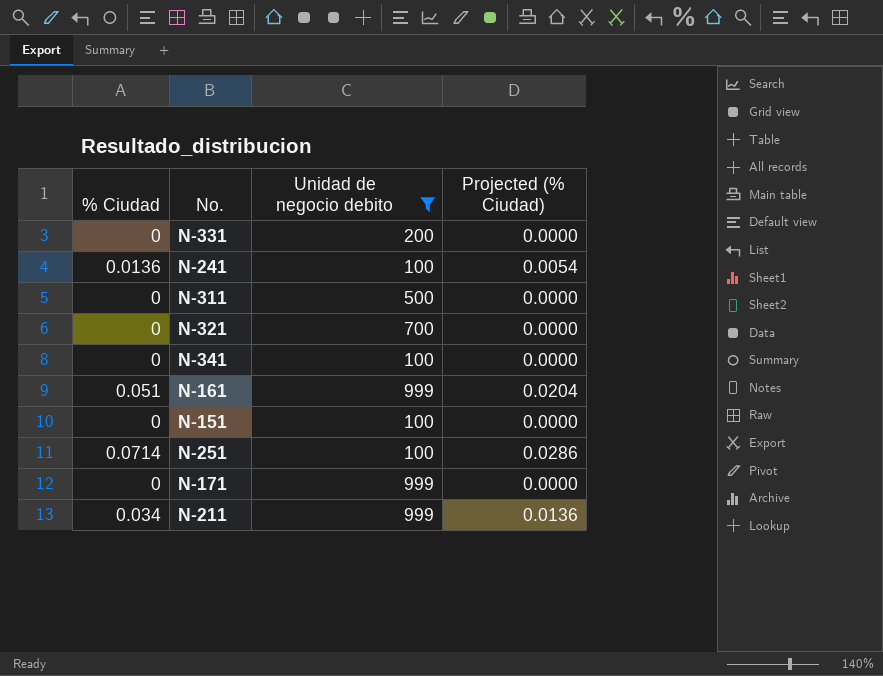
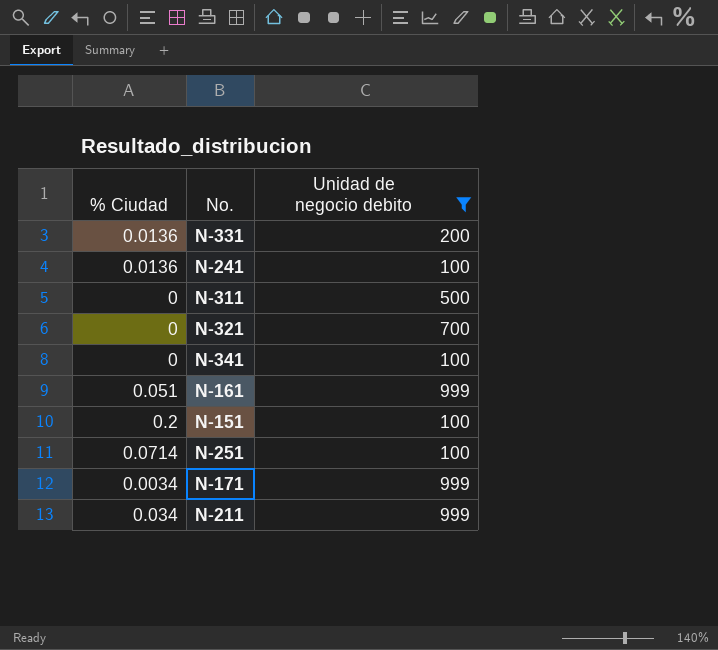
column Projected (% Ciudad) | formula: [% Ciudad] * 0.4 -> none
N-331 | % Ciudad: 0 -> 0.0136
N-151 | % Ciudad: 0 -> 0.2
N-171 | % Ciudad: 0 -> 0.0034

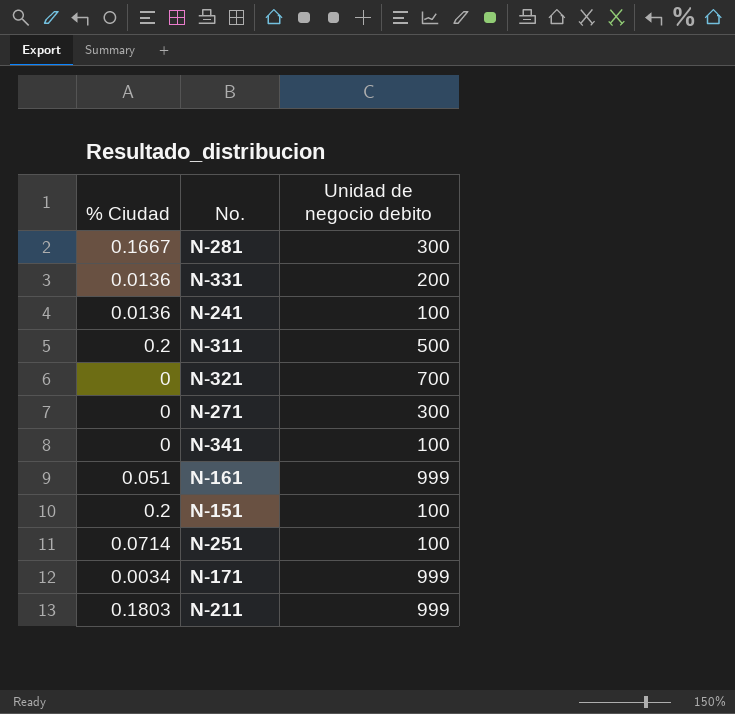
filter: Unidad de negocio debito != 300 -> none
N-311 | % Ciudad: 0 -> 0.2
N-211 | % Ciudad: 0.034 -> 0.1803

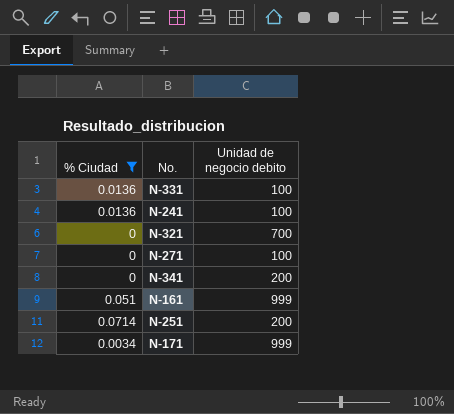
filter: none -> % Ciudad <= 0.0714
N-331 | Unidad de negocio debito: 200 -> 100
N-271 | Unidad de negocio debito: 300 -> 100
N-341 | Unidad de negocio debito: 100 -> 200
N-251 | Unidad de negocio debito: 100 -> 200

